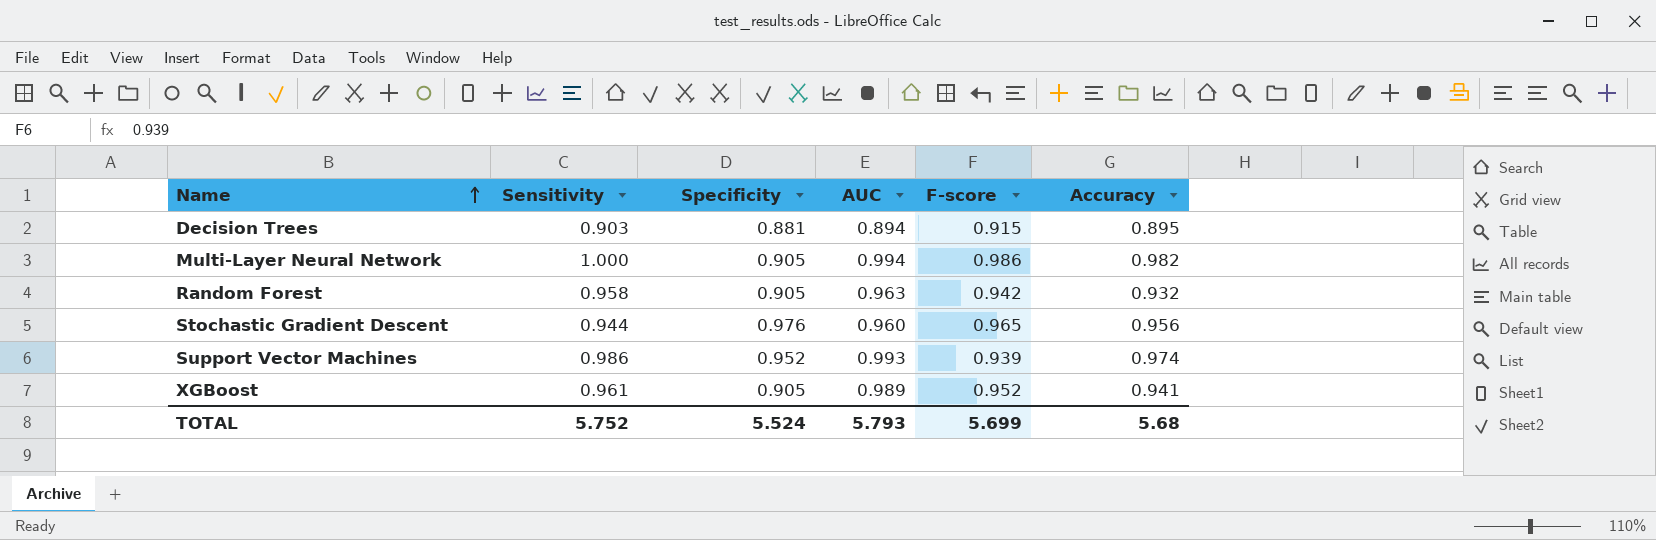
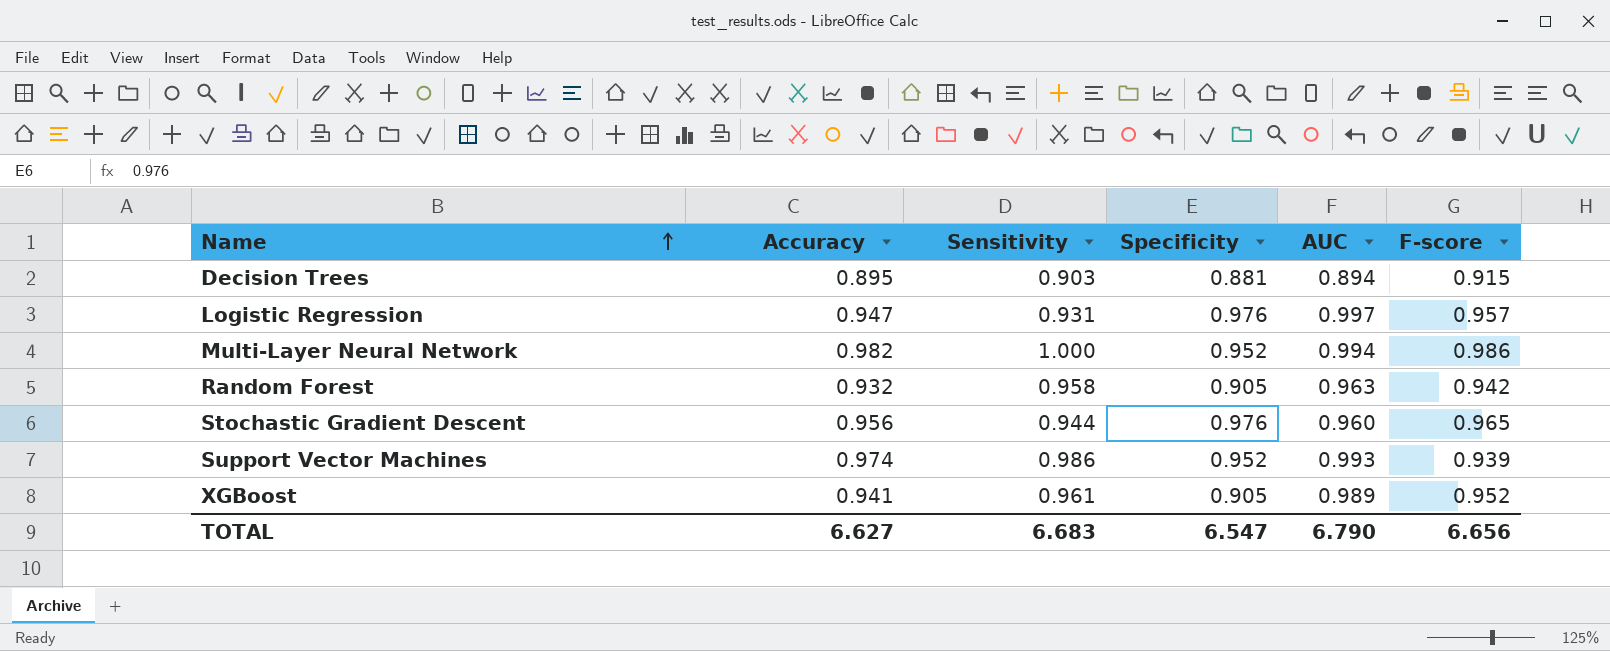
column Accuracy | position: 6 -> 2
row Logistic Regression: none -> 0.947 | 0.931 | 0.976 | 0.997 | 0.957
Multi-Layer Neural Network | Specificity: 0.905 -> 0.952
TOTAL | Accuracy: 5.68 -> 6.627
TOTAL | Sensitivity: 5.752 -> 6.683
TOTAL | Specificity: 5.524 -> 6.547
TOTAL | AUC: 5.793 -> 6.790
TOTAL | F-score: 5.699 -> 6.656

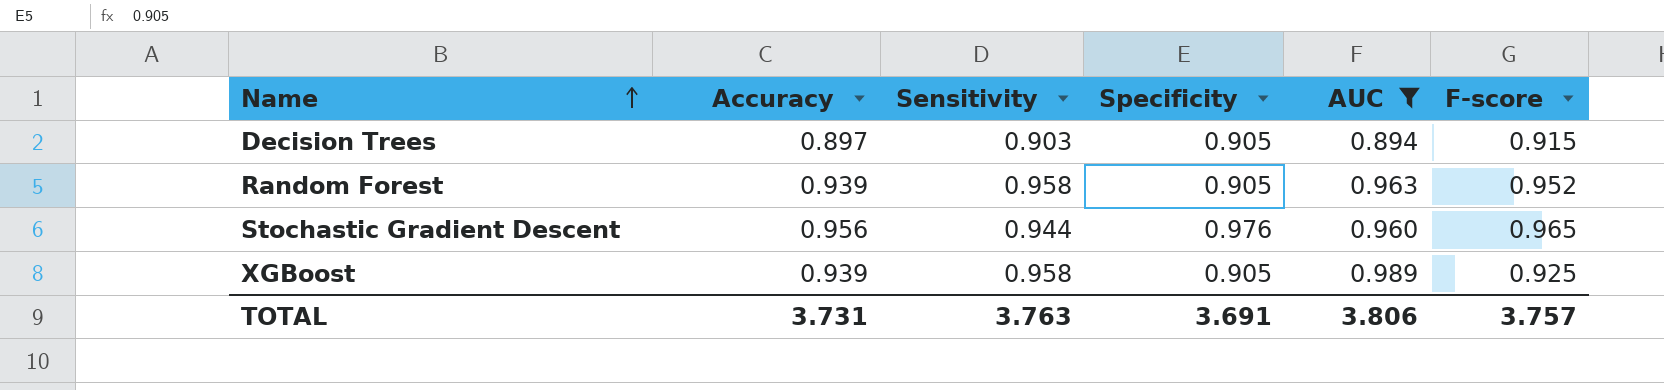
filter: none -> AUC <= 0.989
Decision Trees | Accuracy: 0.895 -> 0.897
Decision Trees | Specificity: 0.881 -> 0.905
Random Forest | Accuracy: 0.932 -> 0.939
Random Forest | F-score: 0.942 -> 0.952
XGBoost | Accuracy: 0.941 -> 0.939
XGBoost | Sensitivity: 0.961 -> 0.958
XGBoost | F-score: 0.952 -> 0.925
TOTAL | Accuracy: 6.627 -> 3.731
TOTAL | Sensitivity: 6.683 -> 3.763
TOTAL | Specificity: 6.547 -> 3.691
TOTAL | AUC: 6.790 -> 3.806
TOTAL | F-score: 6.656 -> 3.757

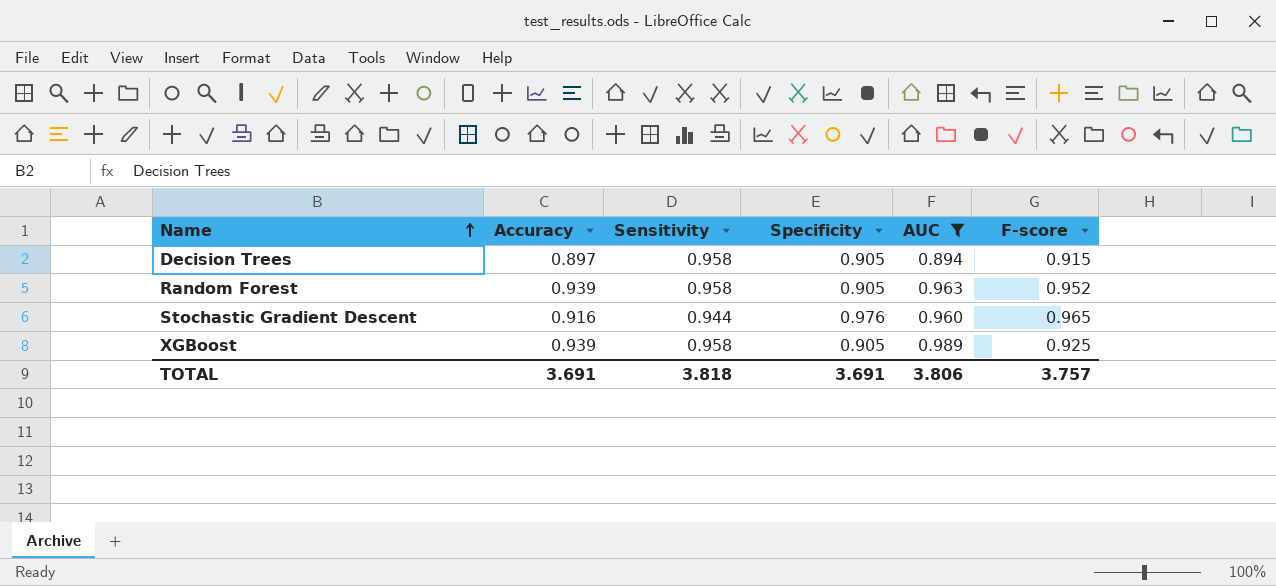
Decision Trees | Sensitivity: 0.903 -> 0.958
Stochastic Gradient Descent | Accuracy: 0.956 -> 0.916
TOTAL | Accuracy: 3.731 -> 3.691
TOTAL | Sensitivity: 3.763 -> 3.818

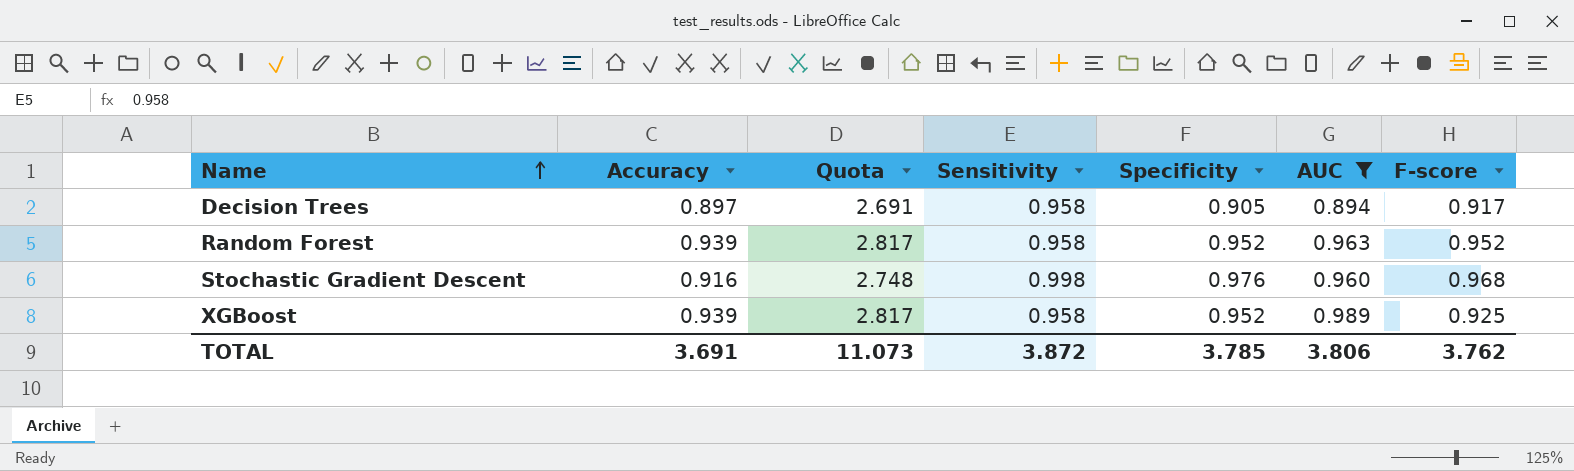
column Quota | formula: none -> [Accuracy] * 3
Decision Trees | F-score: 0.915 -> 0.917
Random Forest | Specificity: 0.905 -> 0.952
Stochastic Gradient Descent | Sensitivity: 0.944 -> 0.998
Stochastic Gradient Descent | F-score: 0.965 -> 0.968
XGBoost | Specificity: 0.905 -> 0.952
TOTAL | Sensitivity: 3.818 -> 3.872
TOTAL | Specificity: 3.691 -> 3.785
TOTAL | F-score: 3.757 -> 3.762

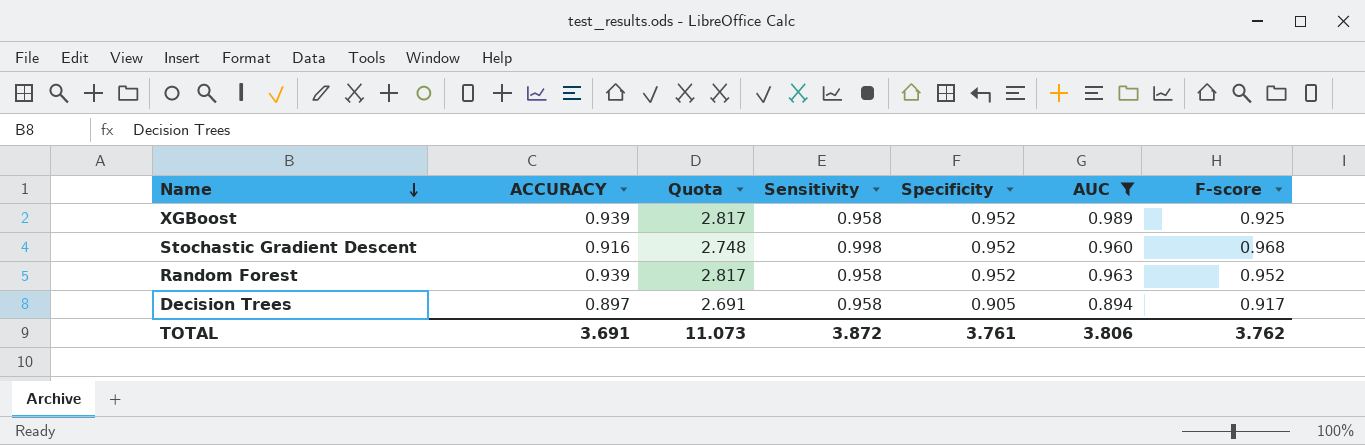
row order: Name ascending -> Name descending
column name: Accuracy -> ACCURACY
Stochastic Gradient Descent | Specificity: 0.976 -> 0.952
TOTAL | Specificity: 3.785 -> 3.761

